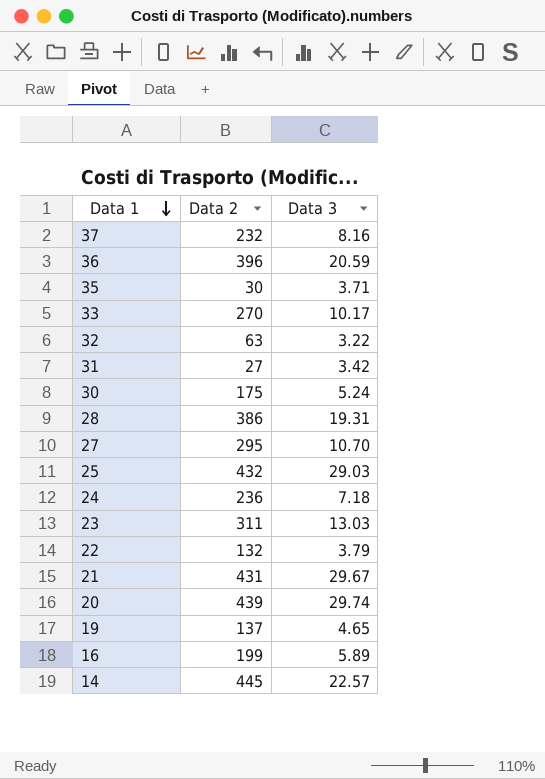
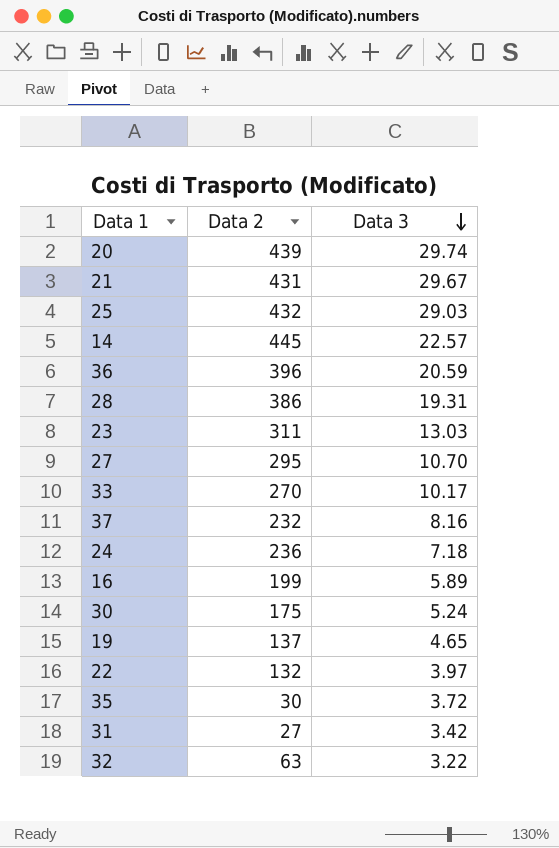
row order: Data 1 descending -> Data 3 descending
22 | Data 3: 3.79 -> 3.97
35 | Data 3: 3.71 -> 3.72

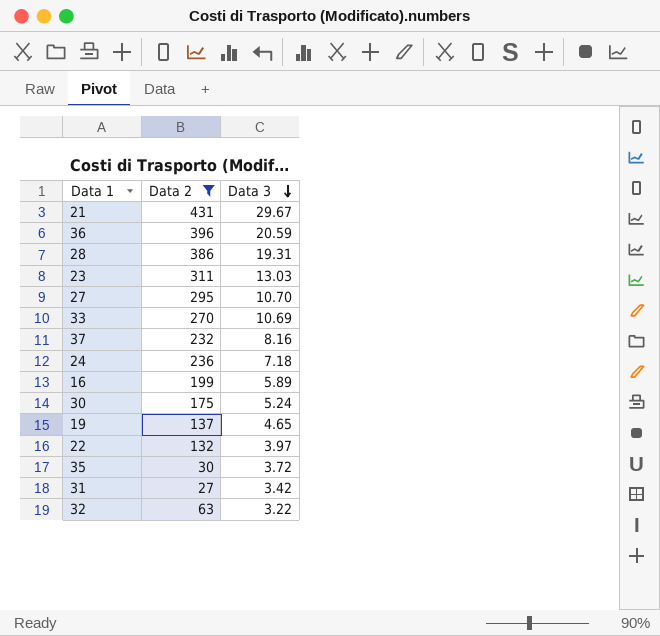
filter: none -> Data 2 <= 431
33 | Data 3: 10.17 -> 10.69

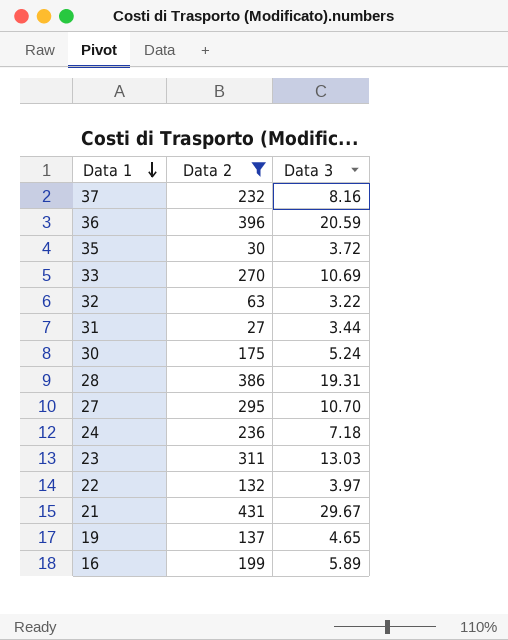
row order: Data 3 descending -> Data 1 descending
31 | Data 3: 3.42 -> 3.44

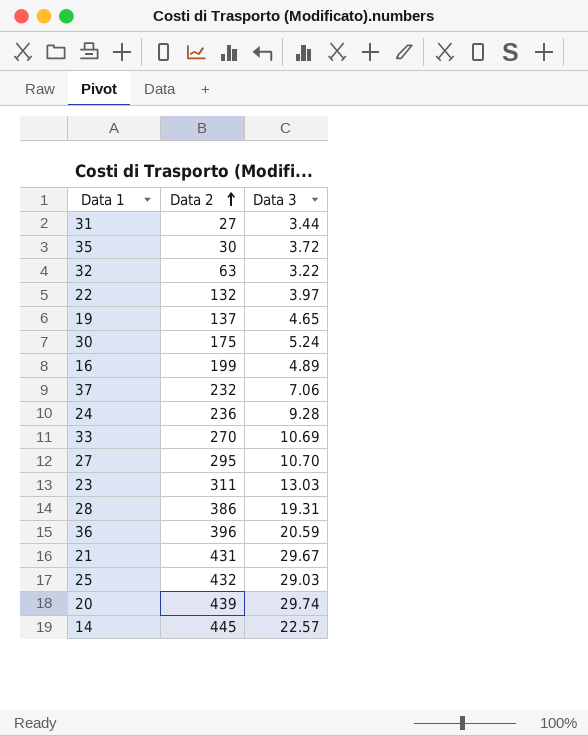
filter: Data 2 <= 431 -> none
row order: Data 1 descending -> Data 2 ascending
16 | Data 3: 5.89 -> 4.89
37 | Data 3: 8.16 -> 7.06
24 | Data 3: 7.18 -> 9.28

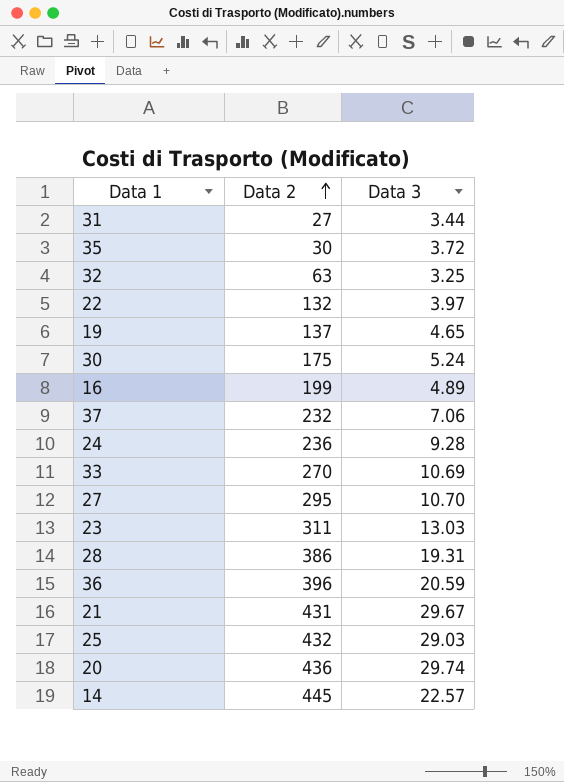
32 | Data 3: 3.22 -> 3.25
20 | Data 2: 439 -> 436

